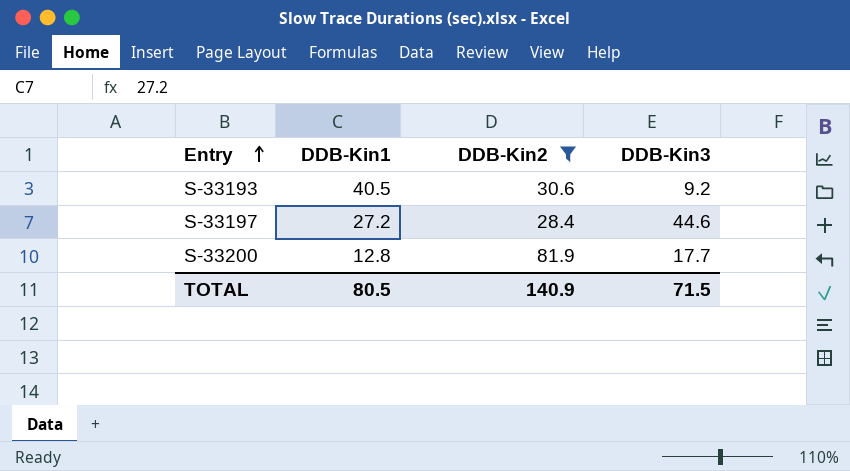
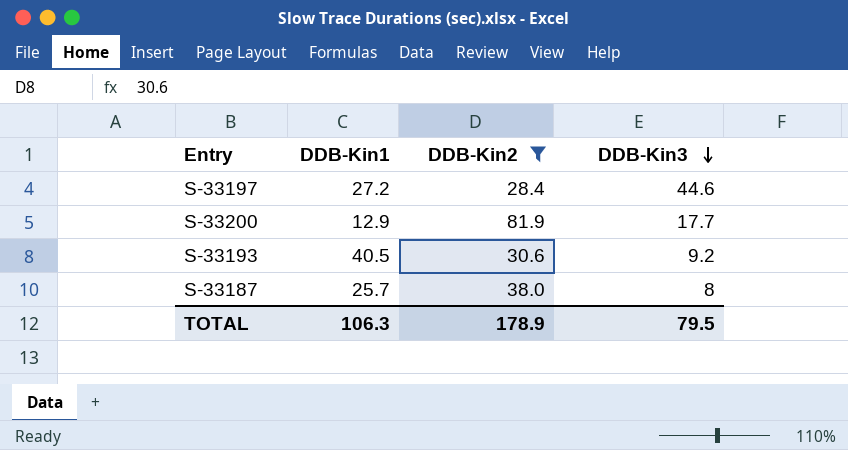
row order: Entry ascending -> DDB-Kin3 descending
S-33200 | DDB-Kin1: 12.8 -> 12.9
row S-33187: none -> 25.7 | 38.0 | 8
TOTAL | DDB-Kin1: 80.5 -> 106.3
TOTAL | DDB-Kin2: 140.9 -> 178.9
TOTAL | DDB-Kin3: 71.5 -> 79.5

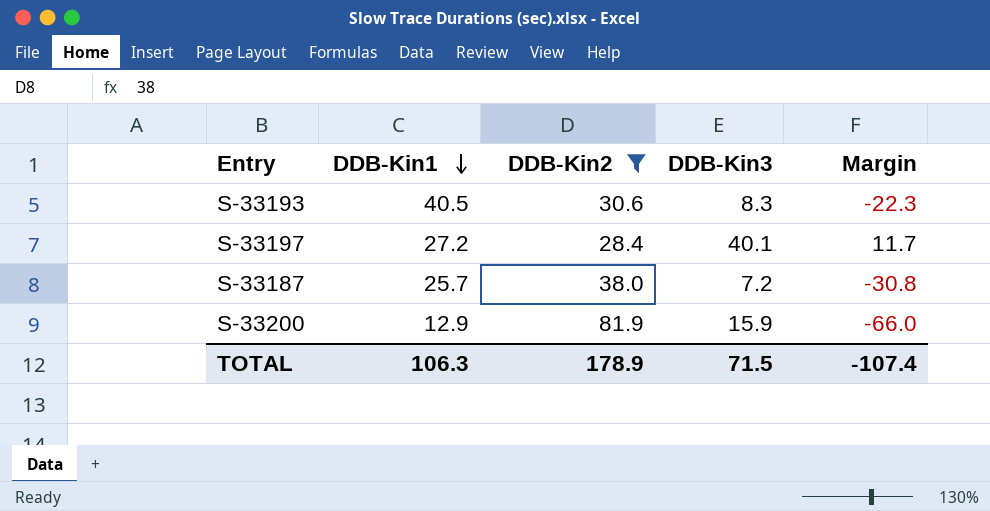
row order: DDB-Kin3 descending -> DDB-Kin1 descending
column Margin | formula: none -> [DDB-Kin3] - [DDB-Kin2]
S-33193 | DDB-Kin3: 9.2 -> 8.3
S-33197 | DDB-Kin3: 44.6 -> 40.1
S-33187 | DDB-Kin3: 8 -> 7.2
S-33200 | DDB-Kin3: 17.7 -> 15.9
TOTAL | DDB-Kin3: 79.5 -> 71.5

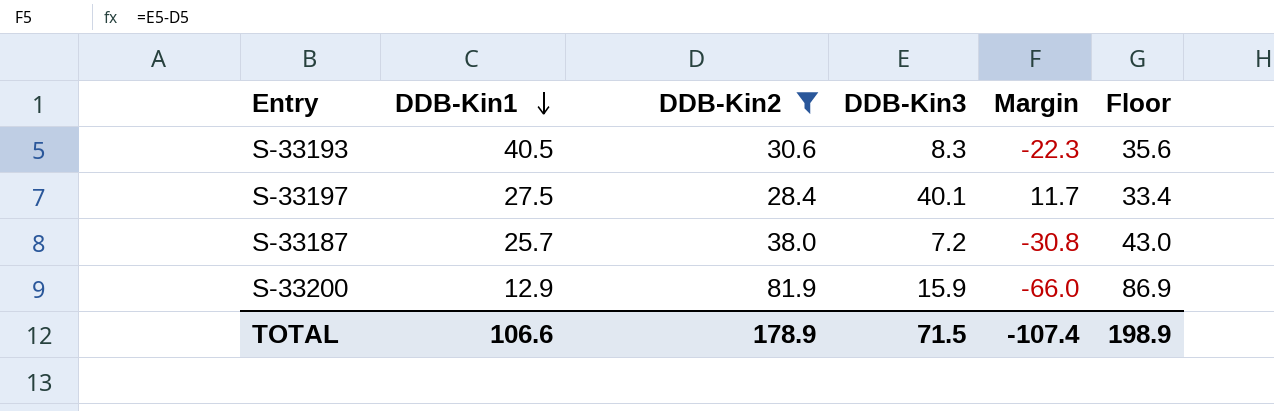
column Floor | formula: none -> [DDB-Kin2] + 5
S-33197 | DDB-Kin1: 27.2 -> 27.5
TOTAL | DDB-Kin1: 106.3 -> 106.6

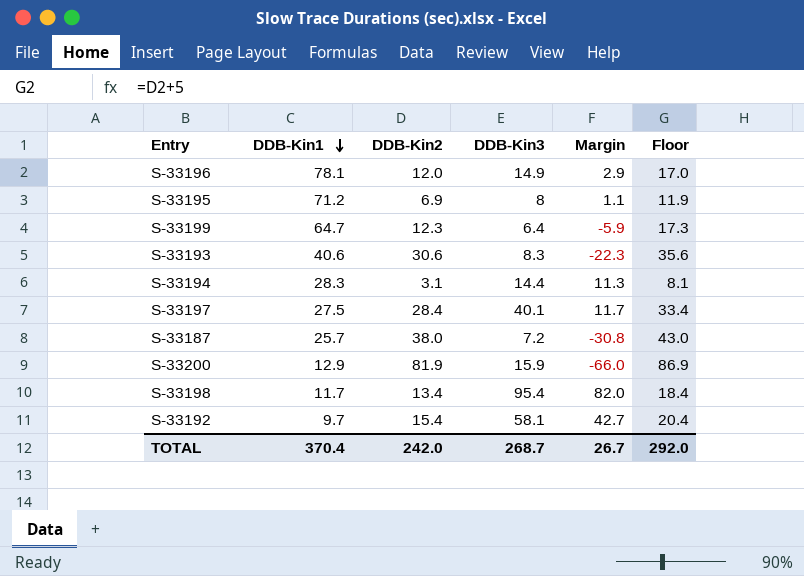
filter: DDB-Kin2 >= 28.4 -> none
S-33193 | DDB-Kin1: 40.5 -> 40.6
TOTAL | DDB-Kin1: 106.6 -> 370.4
TOTAL | DDB-Kin2: 178.9 -> 242.0
TOTAL | DDB-Kin3: 71.5 -> 268.7
TOTAL | Margin: -107.4 -> 26.7
TOTAL | Floor: 198.9 -> 292.0

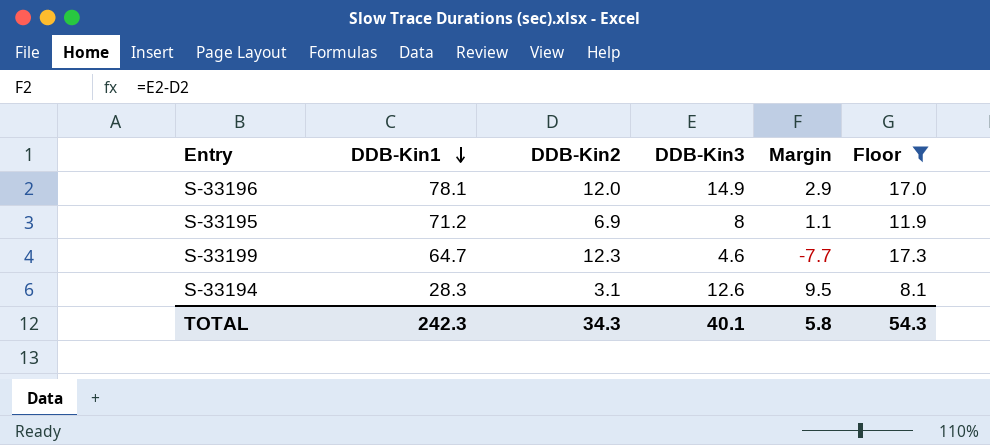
filter: none -> Floor <= 17.3
S-33199 | DDB-Kin3: 6.4 -> 4.6
S-33199 | Margin: -5.9 -> -7.7
S-33194 | DDB-Kin3: 14.4 -> 12.6
S-33194 | Margin: 11.3 -> 9.5
TOTAL | DDB-Kin1: 370.4 -> 242.3
TOTAL | DDB-Kin2: 242.0 -> 34.3
TOTAL | DDB-Kin3: 268.7 -> 40.1
TOTAL | Margin: 26.7 -> 5.8
TOTAL | Floor: 292.0 -> 54.3

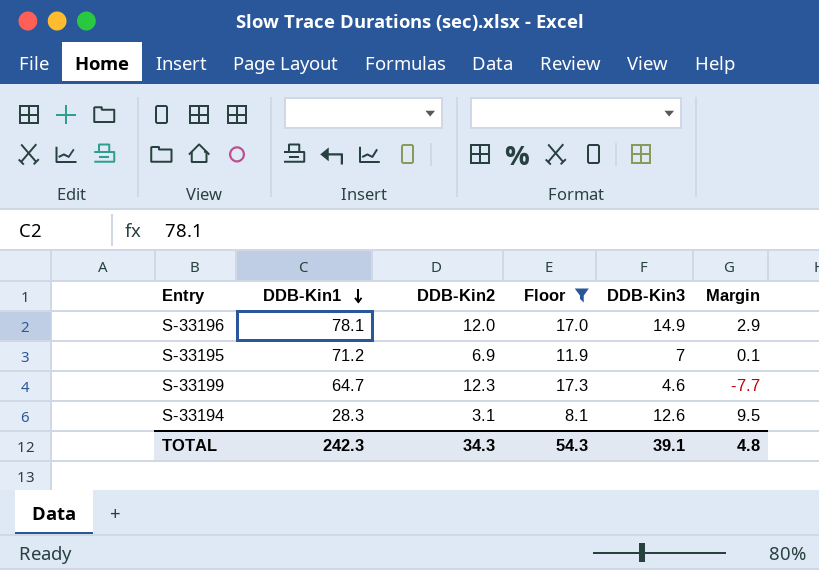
column Floor | position: 6 -> 4
S-33195 | DDB-Kin3: 8 -> 7
S-33195 | Margin: 1.1 -> 0.1
TOTAL | DDB-Kin3: 40.1 -> 39.1
TOTAL | Margin: 5.8 -> 4.8

